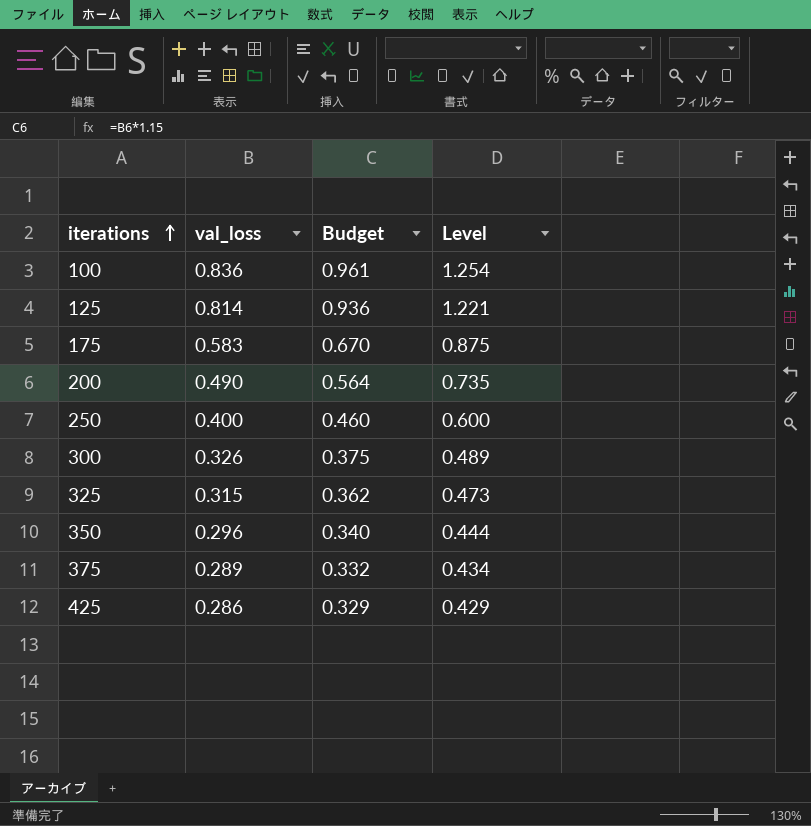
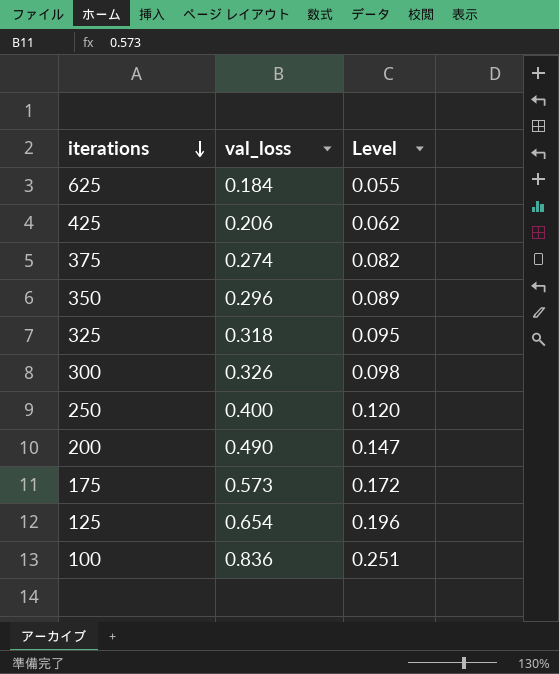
row order: iterations ascending -> iterations descending
column Budget | formula: [val_loss] * 1.15 -> none
column Level | formula: [val_loss] * 1.5 -> [val_loss] * 0.3
row 625: none -> 0.184 | 0.055
425 | val_loss: 0.286 -> 0.206
375 | val_loss: 0.289 -> 0.274
325 | val_loss: 0.315 -> 0.318
175 | val_loss: 0.583 -> 0.573
125 | val_loss: 0.814 -> 0.654

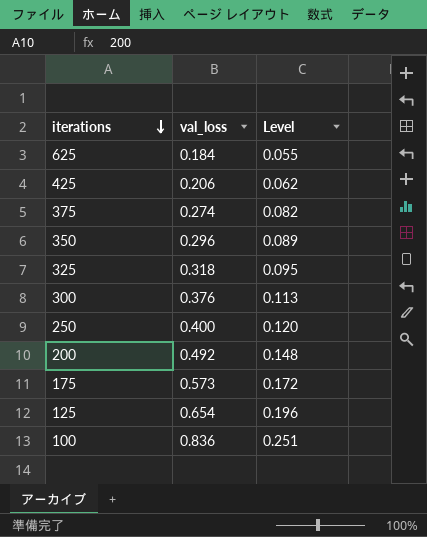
300 | val_loss: 0.326 -> 0.376
300 | Level: 0.098 -> 0.113
200 | val_loss: 0.490 -> 0.492
200 | Level: 0.147 -> 0.148

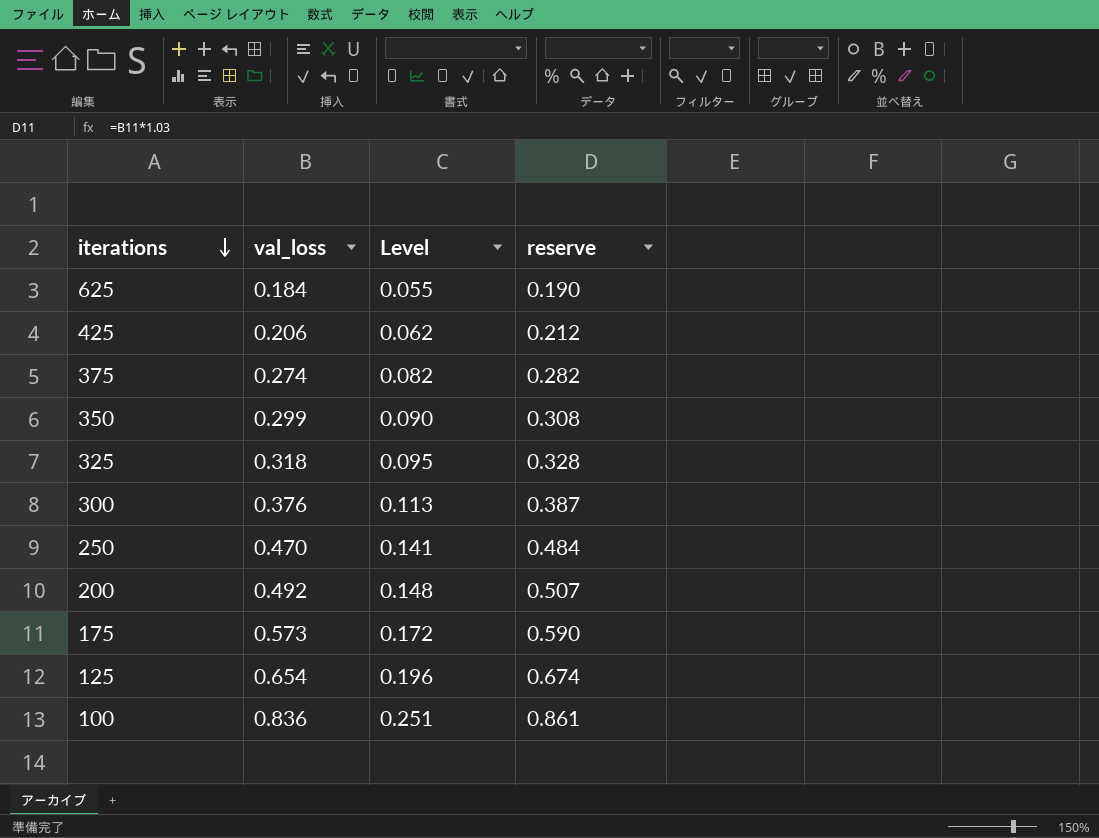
column reserve | formula: none -> [val_loss] * 1.03
350 | val_loss: 0.296 -> 0.299
350 | Level: 0.089 -> 0.090
250 | val_loss: 0.400 -> 0.470
250 | Level: 0.120 -> 0.141

